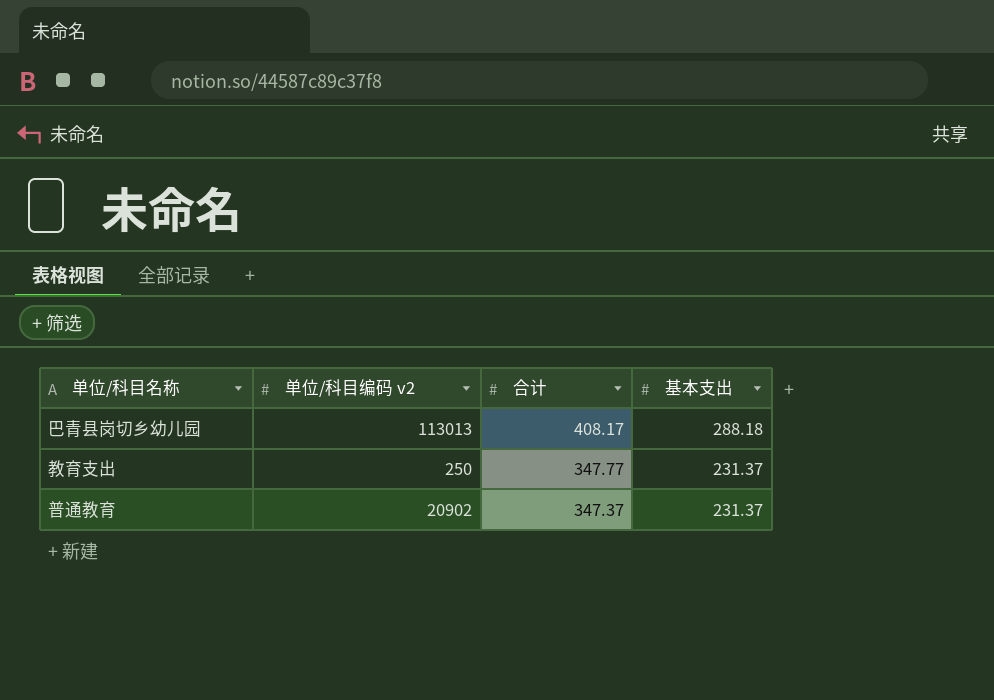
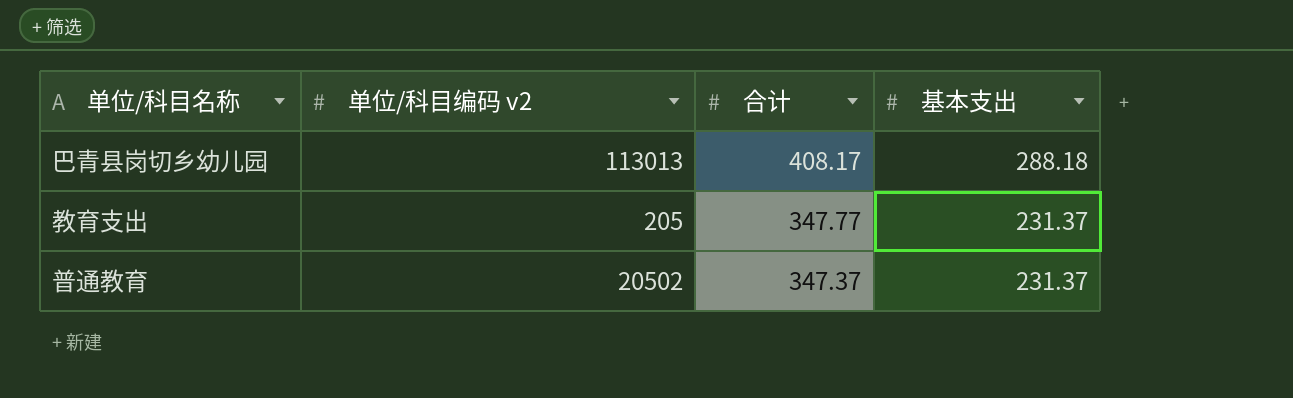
教育支出 | 单位/科目编码 v2: 250 -> 205
普通教育 | 单位/科目编码 v2: 20902 -> 20502

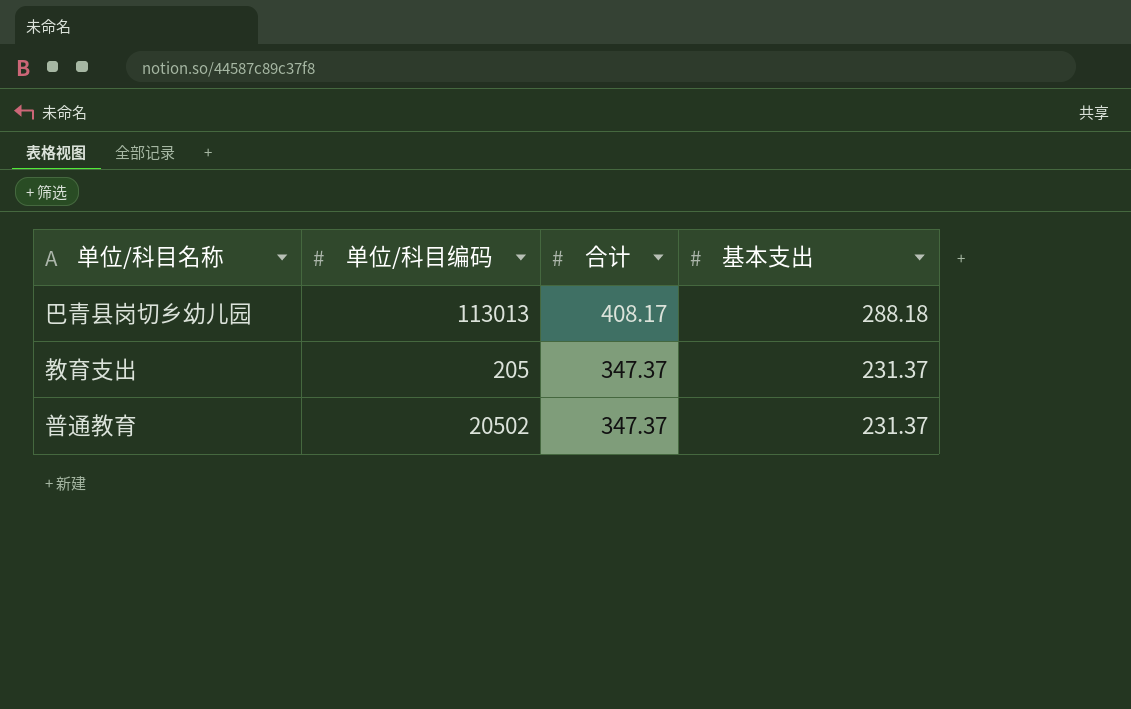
column name: 单位/科目编码 v2 -> 单位/科目编码
教育支出 | 合计: 347.77 -> 347.37

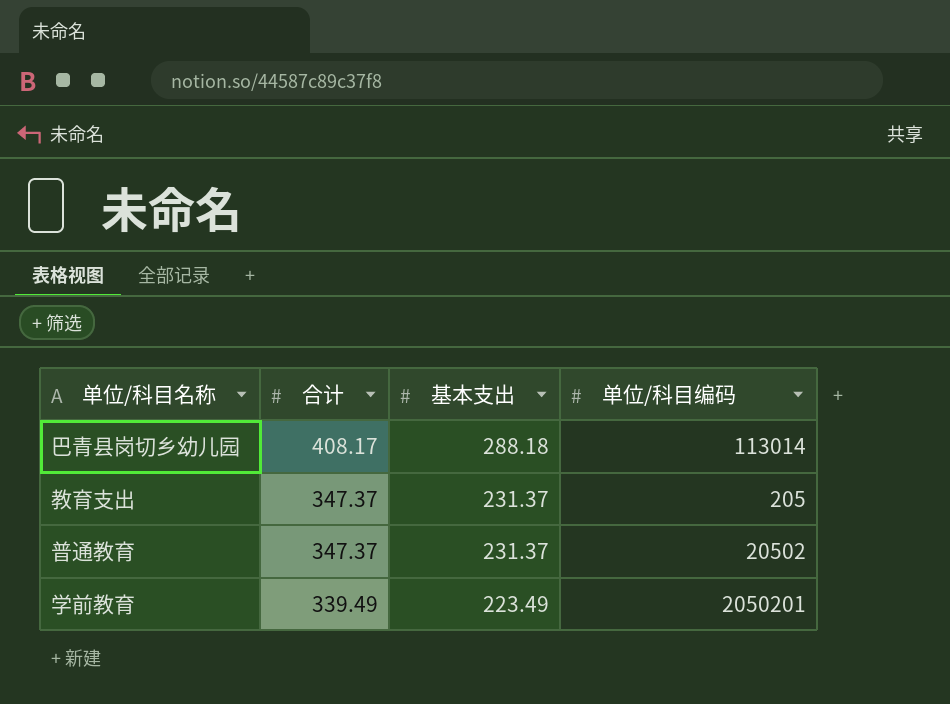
column 单位/科目编码 | position: 2 -> 4
巴青县岗切乡幼儿园 | 单位/科目编码: 113013 -> 113014
row 学前教育: none -> 339.49 | 223.49 | 2050201

